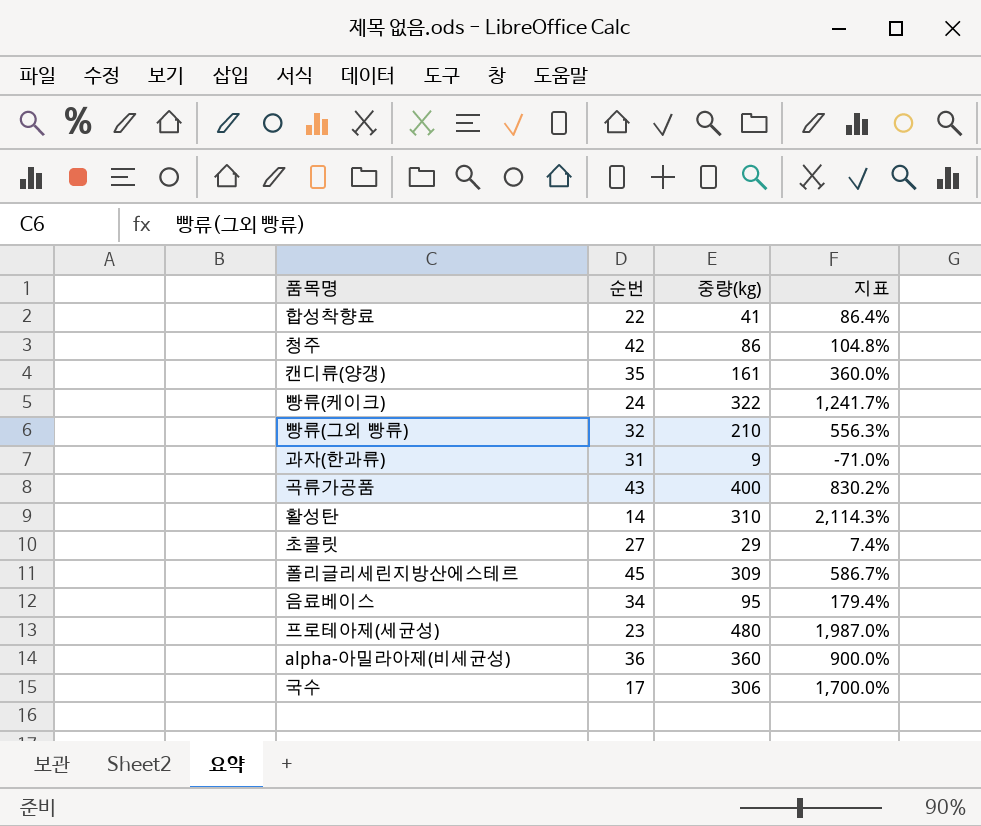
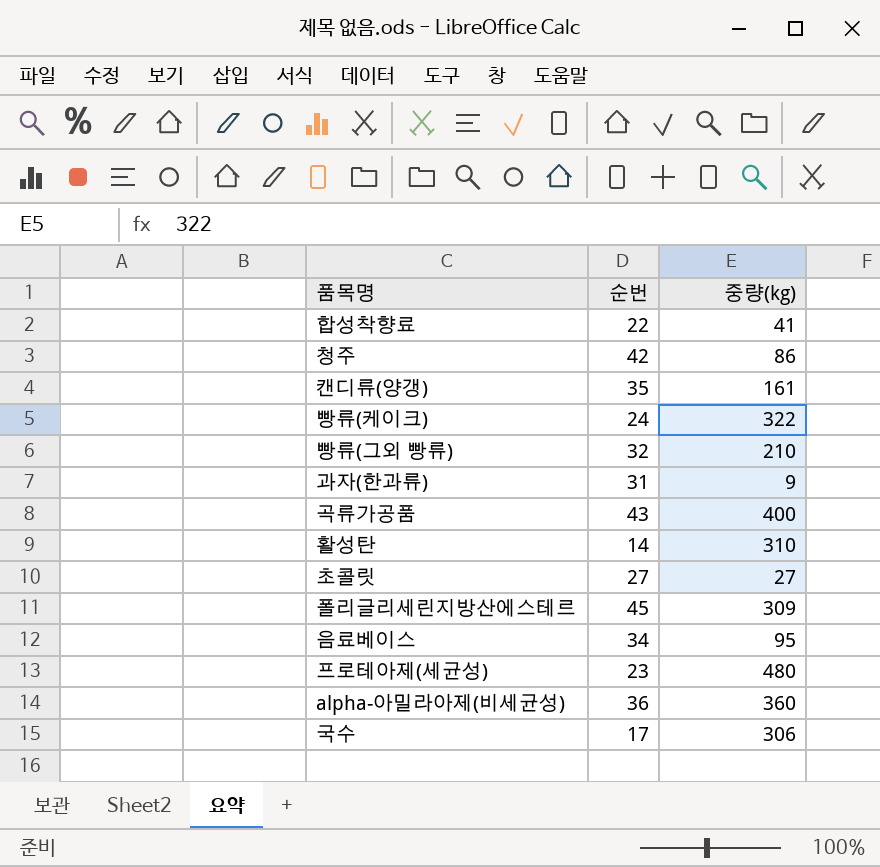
column 지표 | formula: ([중량(kg)] - [순번]) / [순번] -> none
초콜릿 | 중량(kg): 29 -> 27

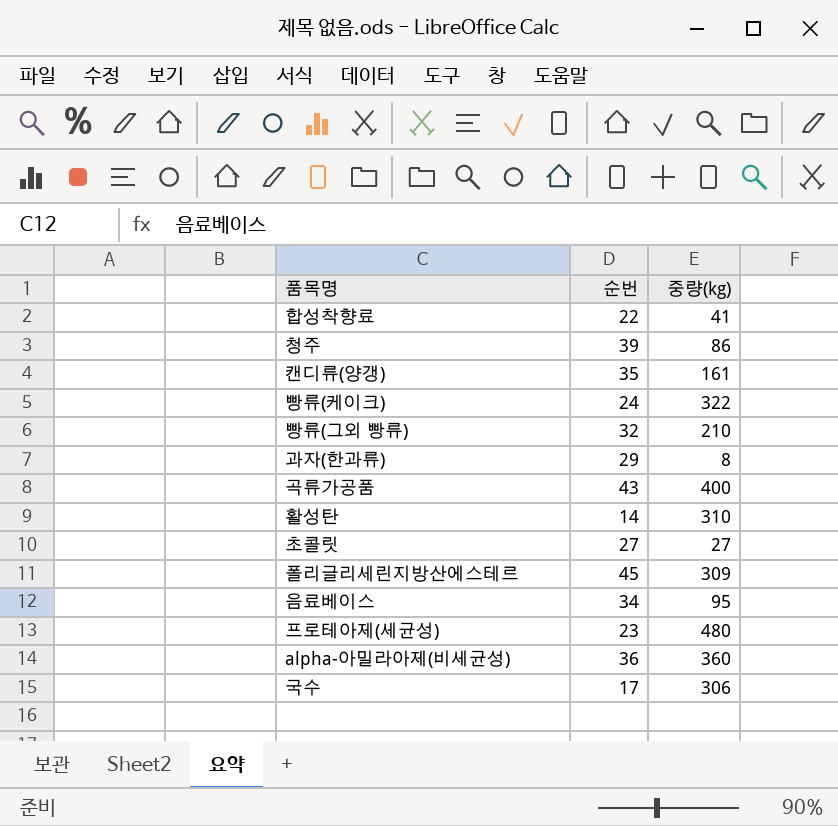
청주 | 순번: 42 -> 39
과자(한과류) | 순번: 31 -> 29
과자(한과류) | 중량(kg): 9 -> 8

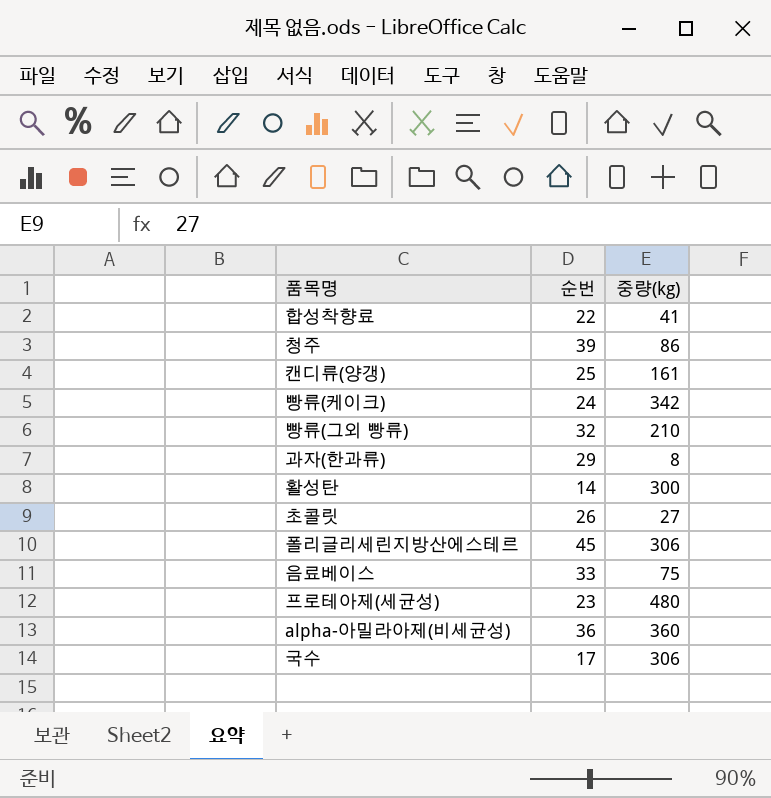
row 곡류가공품: 43 | 400 -> none
캔디류(양갱) | 순번: 35 -> 25
빵류(케이크) | 중량(kg): 322 -> 342
활성탄 | 중량(kg): 310 -> 300
초콜릿 | 순번: 27 -> 26
폴리글리세린지방산에스테르 | 중량(kg): 309 -> 306
음료베이스 | 순번: 34 -> 33
음료베이스 | 중량(kg): 95 -> 75

